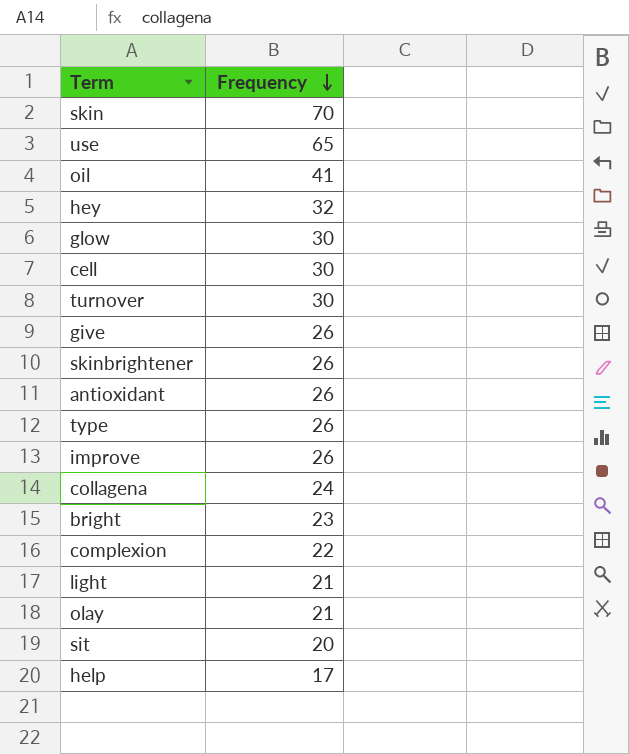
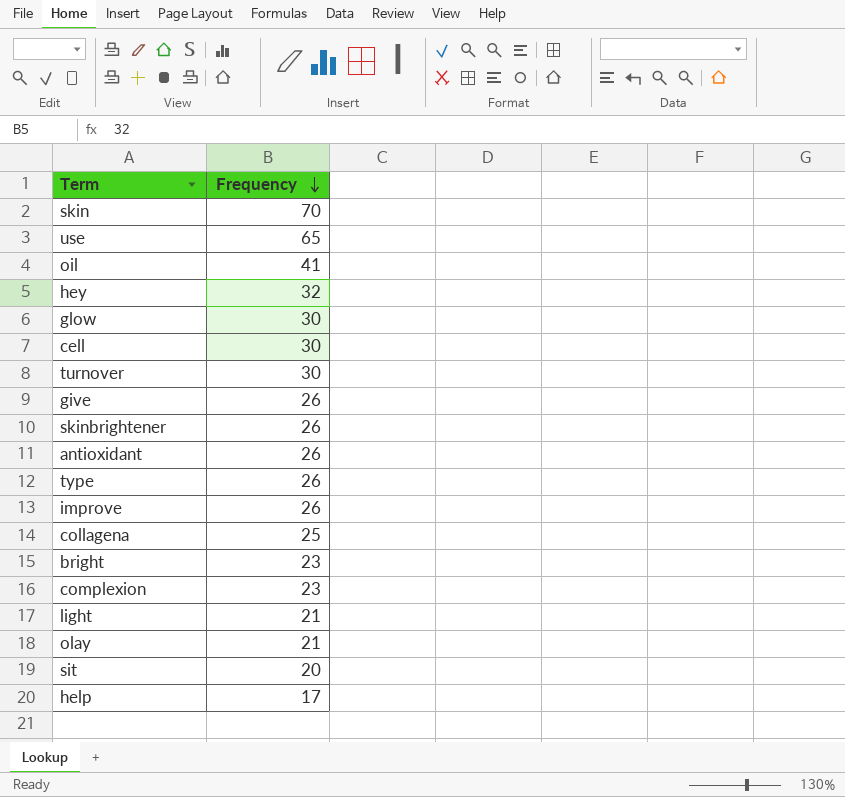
collagena | Frequency: 24 -> 25
complexion | Frequency: 22 -> 23

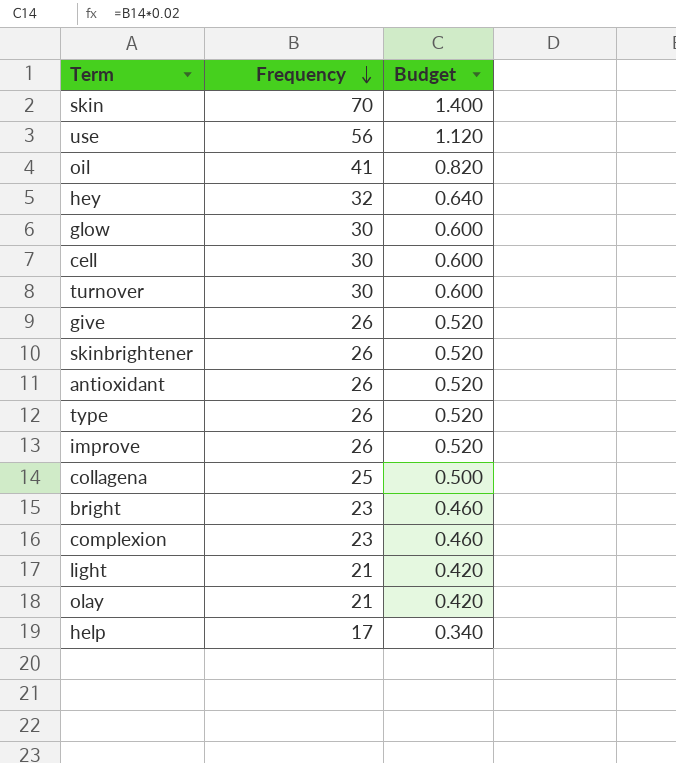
column Budget | formula: none -> [Frequency] * 0.02
row sit: 20 -> none
use | Frequency: 65 -> 56

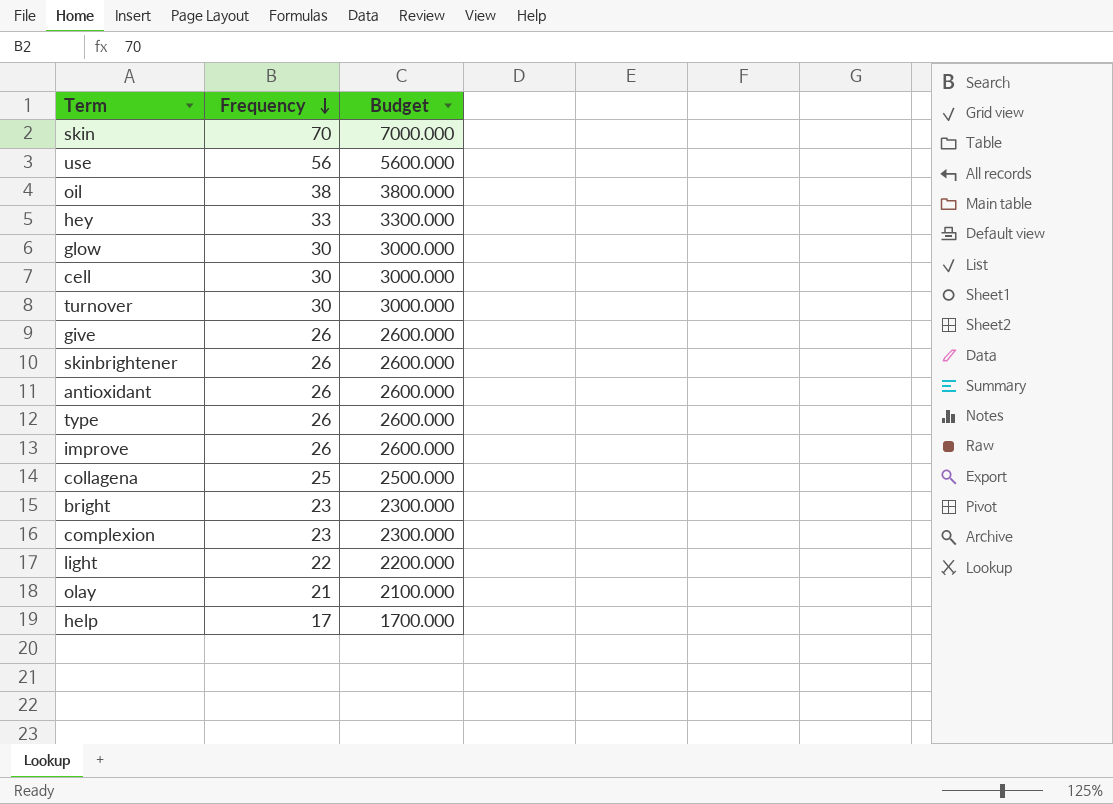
column Budget | formula: [Frequency] * 0.02 -> [Frequency] * 100
oil | Frequency: 41 -> 38
hey | Frequency: 32 -> 33
light | Frequency: 21 -> 22

